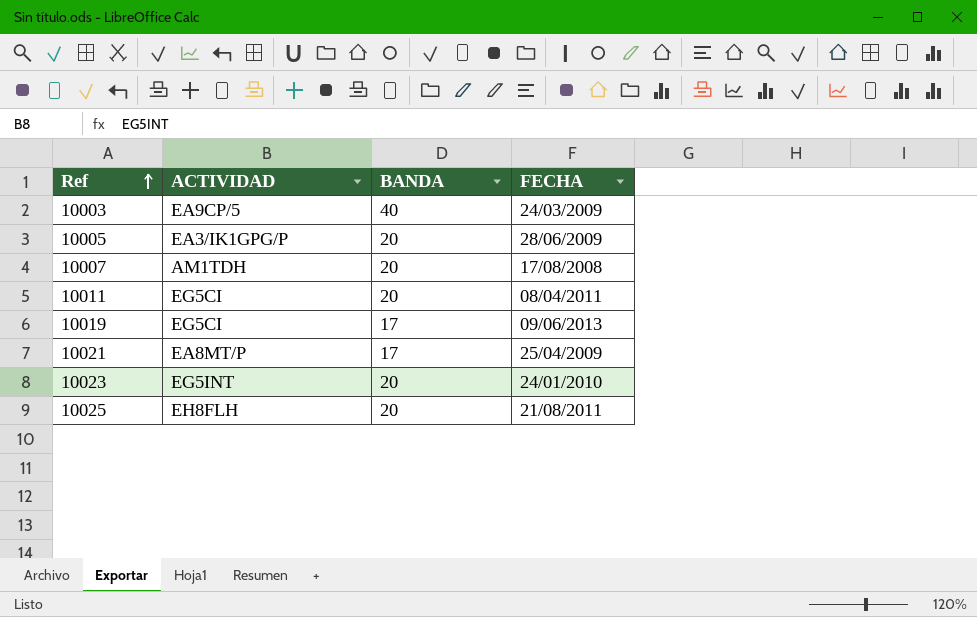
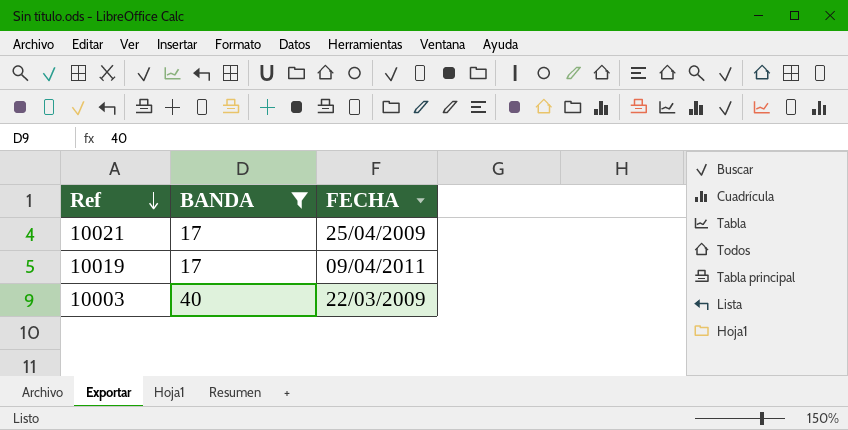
filter: none -> BANDA != 20
row order: Ref ascending -> Ref descending
column ACTIVIDAD | position: 2 -> none
10019 | FECHA: 09/06/2013 -> 09/04/2011
10003 | FECHA: 24/03/2009 -> 22/03/2009

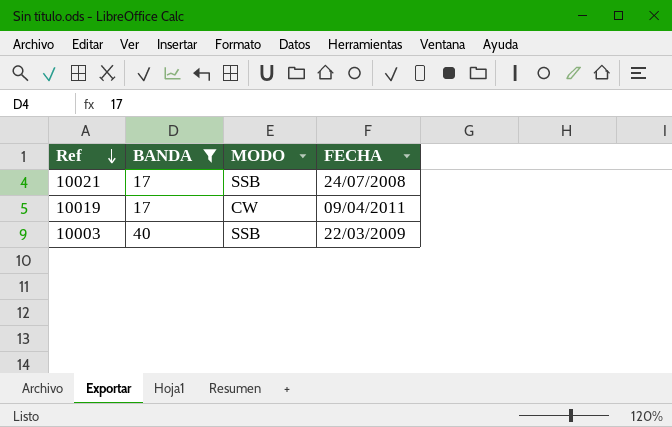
column MODO | position: none -> 3
10021 | FECHA: 25/04/2009 -> 24/07/2008

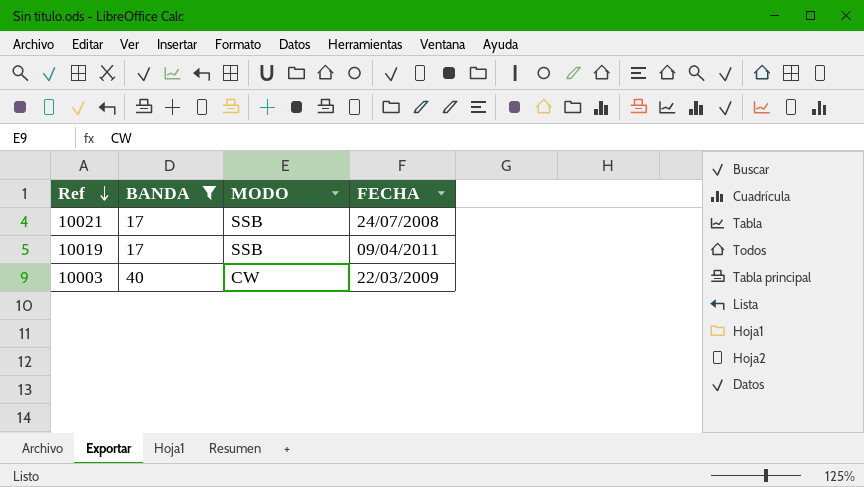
10019 | MODO: CW -> SSB
10003 | MODO: SSB -> CW

